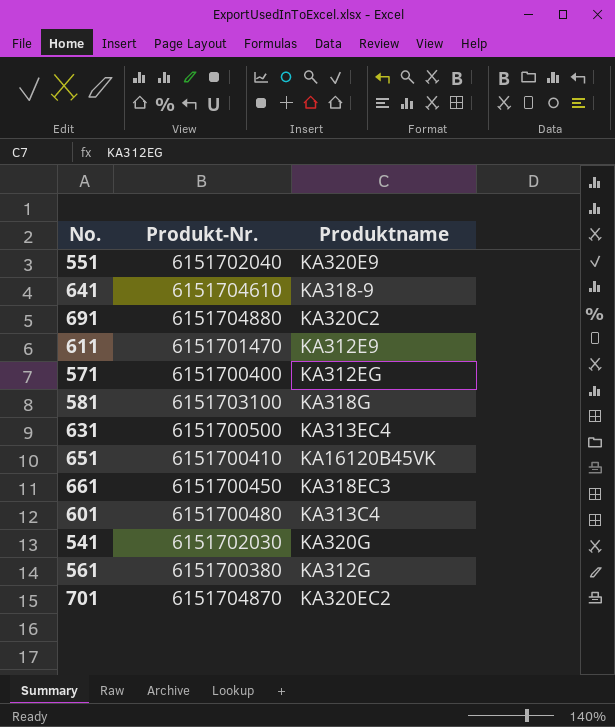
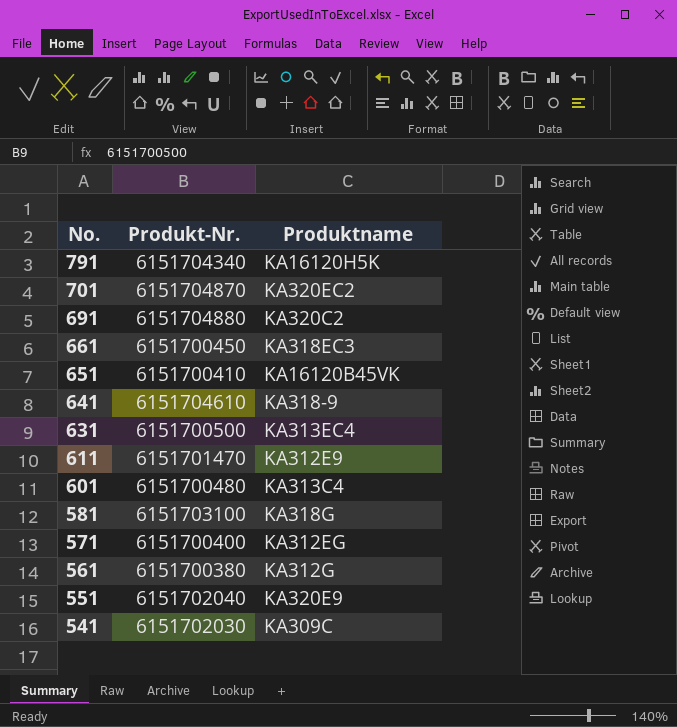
row order: none -> No. descending
row 791: none -> 6151704340 | KA16120H5K
541 | Produktname: KA320G -> KA309C

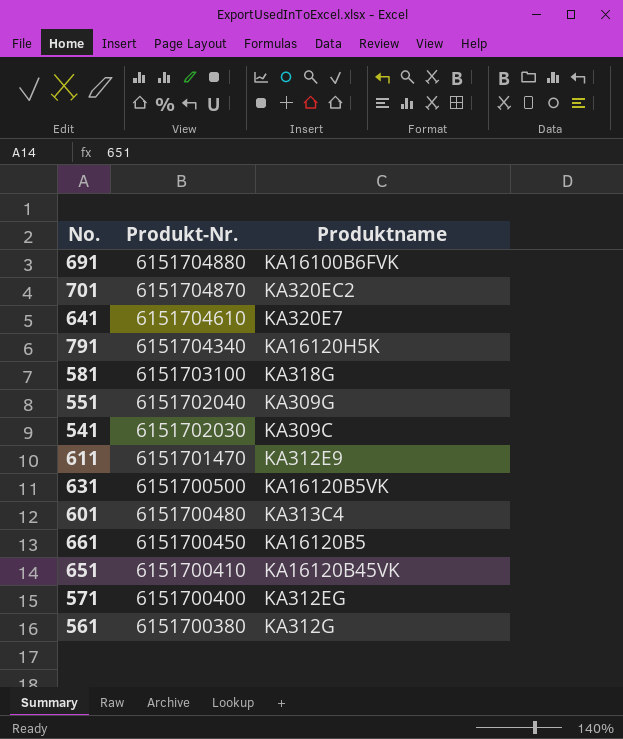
row order: No. descending -> Produkt-Nr. descending
691 | Produktname: KA320C2 -> KA16100B6FVK
641 | Produktname: KA318-9 -> KA320E7
551 | Produktname: KA320E9 -> KA309G
631 | Produktname: KA313EC4 -> KA16120B5VK
661 | Produktname: KA318EC3 -> KA16120B5

